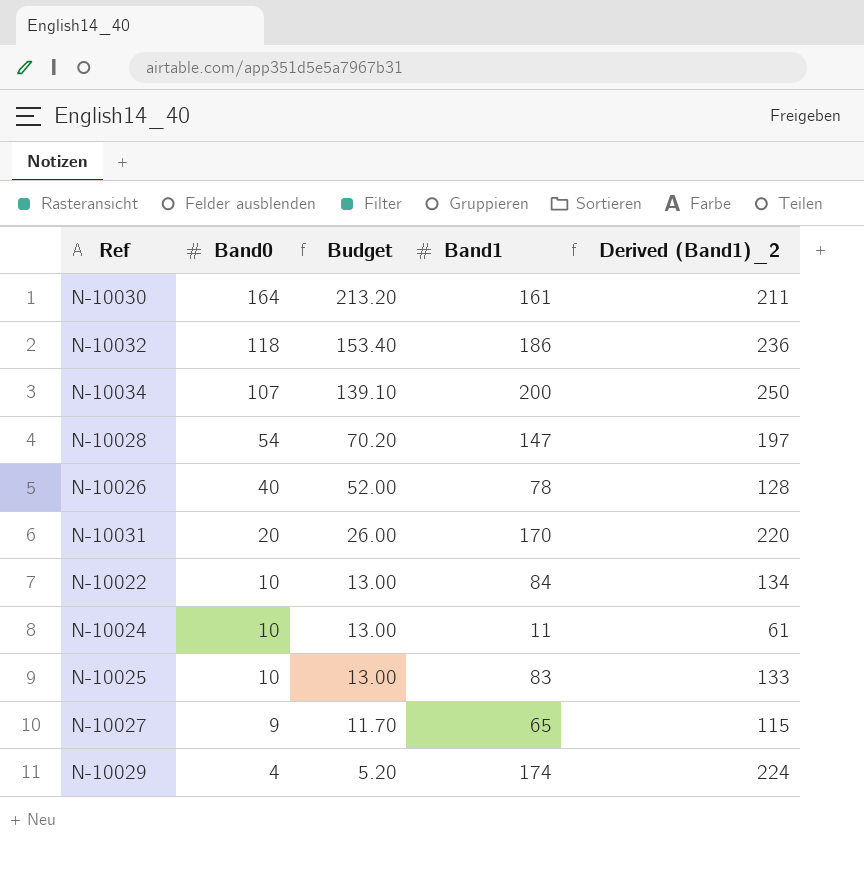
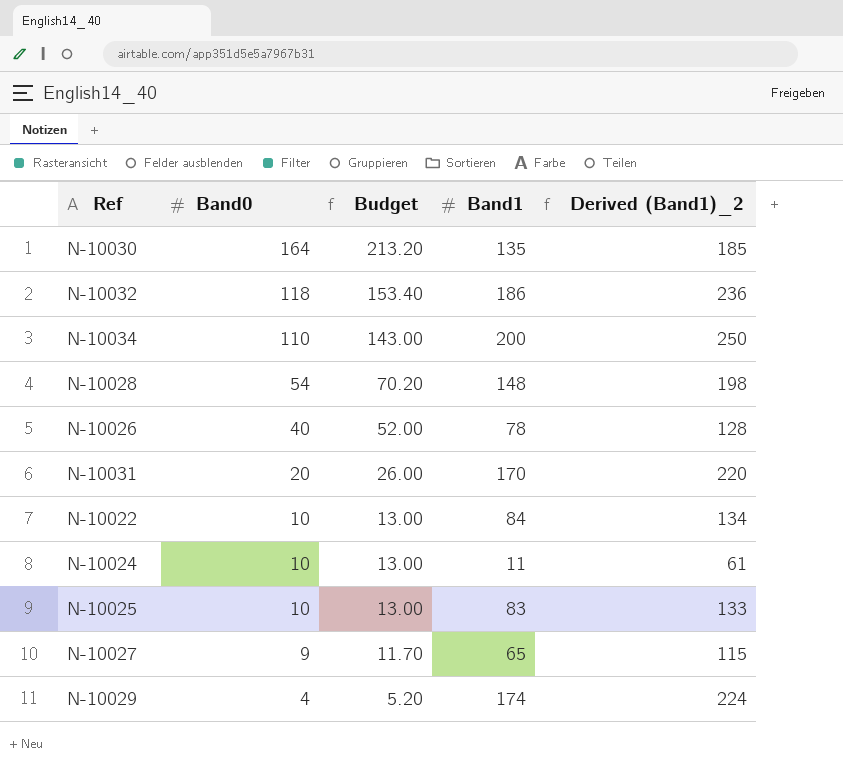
N-10030 | Band1: 161 -> 135
N-10030 | Derived (Band1)_2: 211 -> 185
N-10034 | Band0: 107 -> 110
N-10034 | Budget: 139.10 -> 143.00
N-10028 | Band1: 147 -> 148
N-10028 | Derived (Band1)_2: 197 -> 198

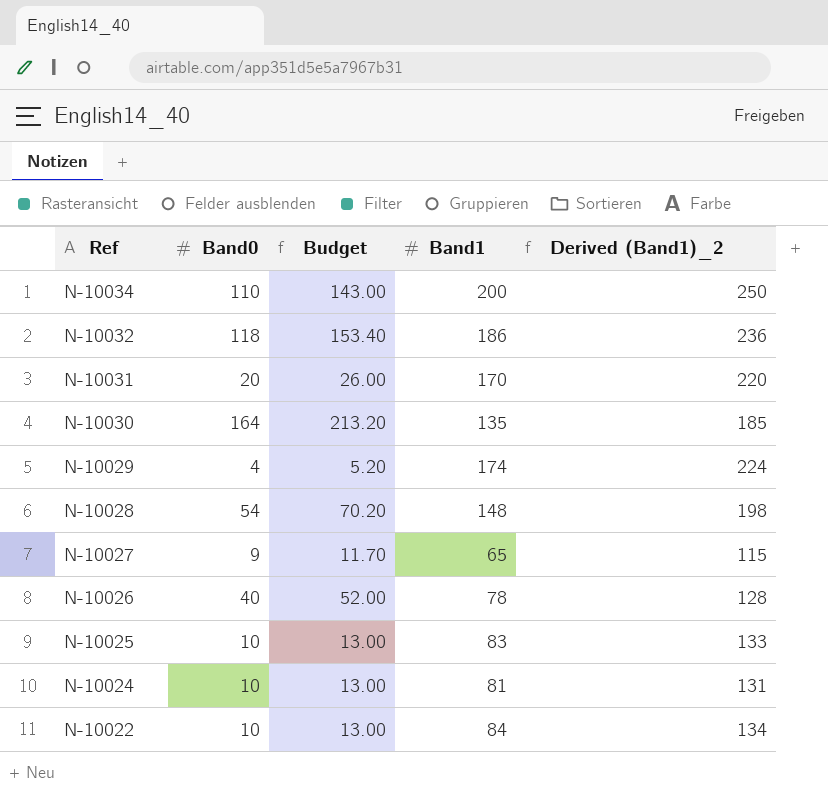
row order: Band0 descending -> Ref descending
N-10024 | Band1: 11 -> 81
N-10024 | Derived (Band1)_2: 61 -> 131

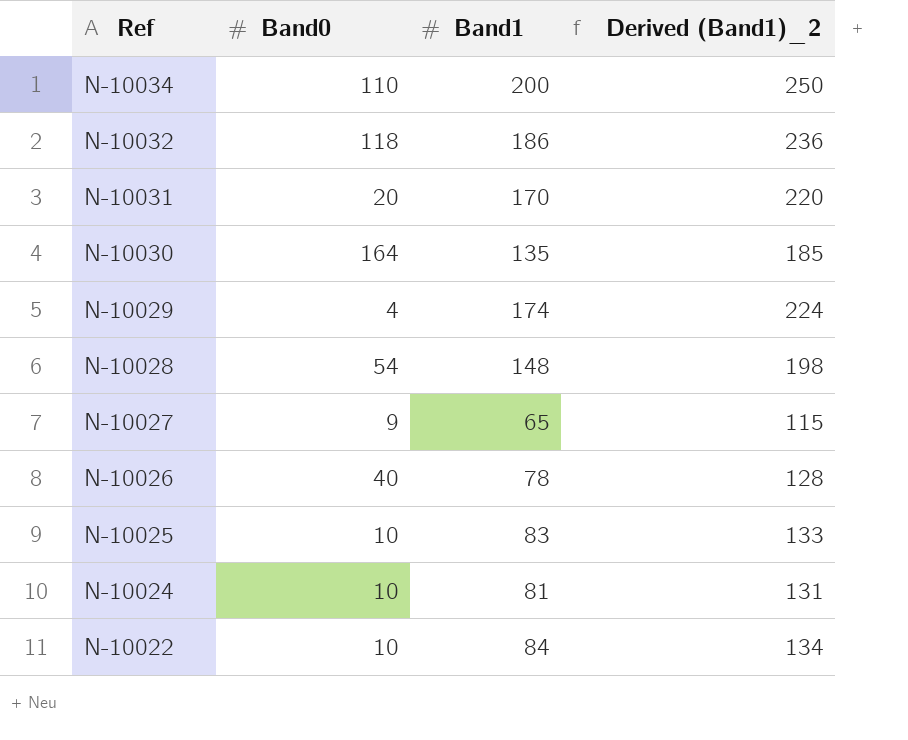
column Budget | formula: [Band0] * 1.3 -> none

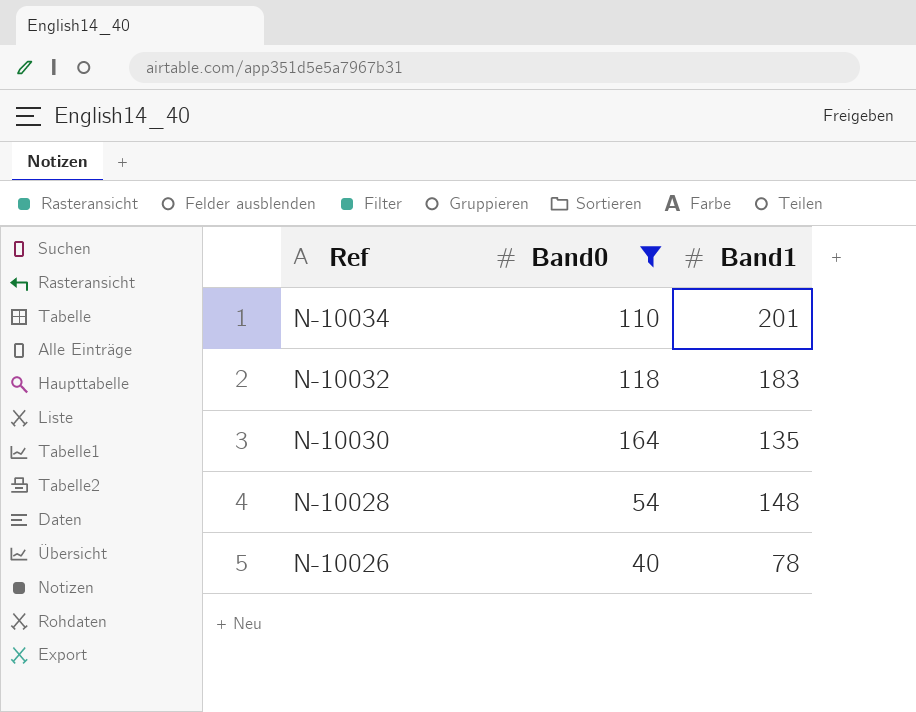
filter: none -> Band0 >= 40
column Derived (Band1)_2 | formula: [Band1] + 50 -> none
N-10034 | Band1: 200 -> 201
N-10032 | Band1: 186 -> 183

